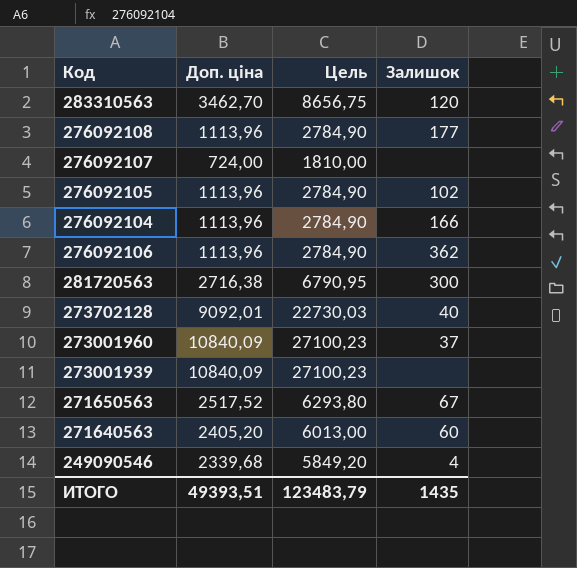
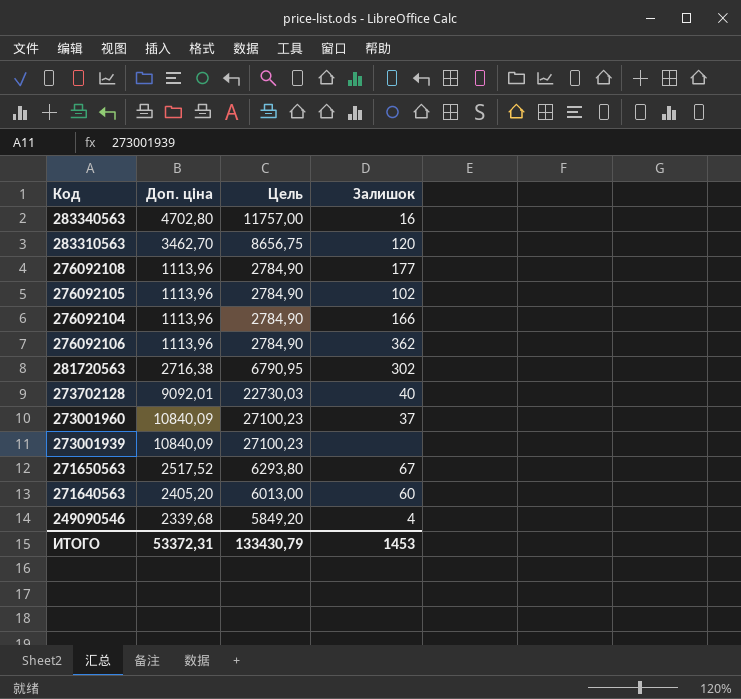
row 276092107: 724,00 | 1810,00 | none -> none
row 283340563: none -> 4702,80 | 11757,00 | 16
281720563 | Залишок: 300 -> 302
ИТОГО | Доп. ціна: 49393,51 -> 53372,31
ИТОГО | Цель: 123483,79 -> 133430,79
ИТОГО | Залишок: 1435 -> 1453

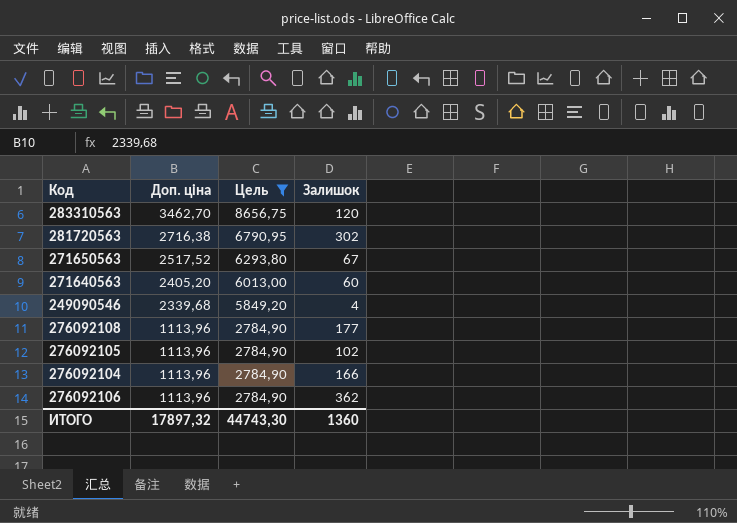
filter: none -> Цель <= 8656,75
row order: none -> Доп. ціна descending
ИТОГО | Доп. ціна: 53372,31 -> 17897,32
ИТОГО | Цель: 133430,79 -> 44743,30
ИТОГО | Залишок: 1453 -> 1360

